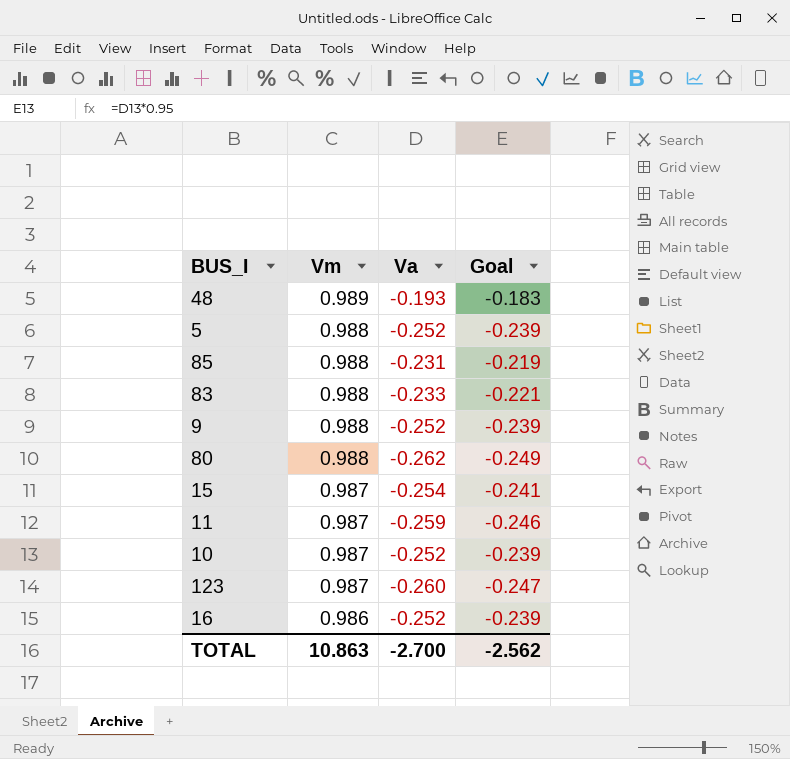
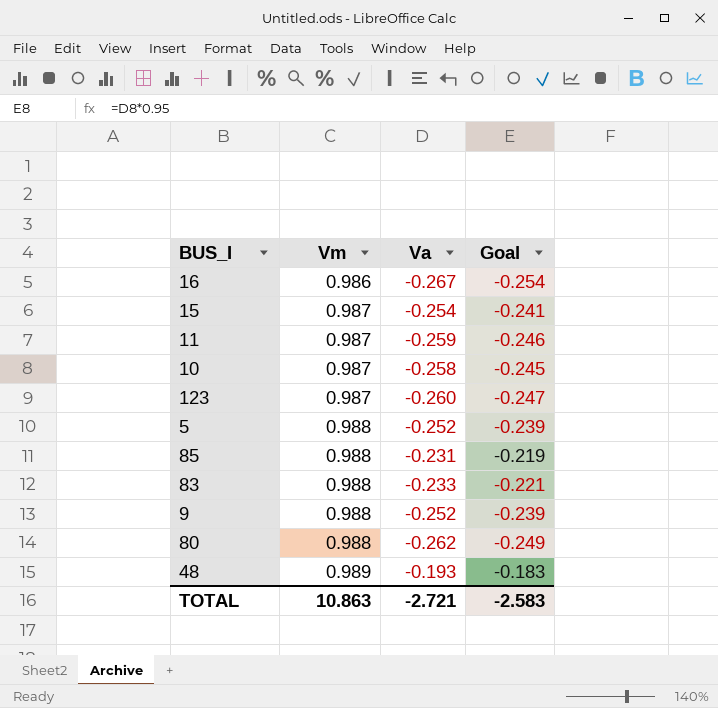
row order: Vm descending -> Vm ascending
16 | Va: -0.252 -> -0.267
16 | Goal: -0.239 -> -0.254
10 | Va: -0.252 -> -0.258
10 | Goal: -0.239 -> -0.245
TOTAL | Va: -2.700 -> -2.721
TOTAL | Goal: -2.562 -> -2.583

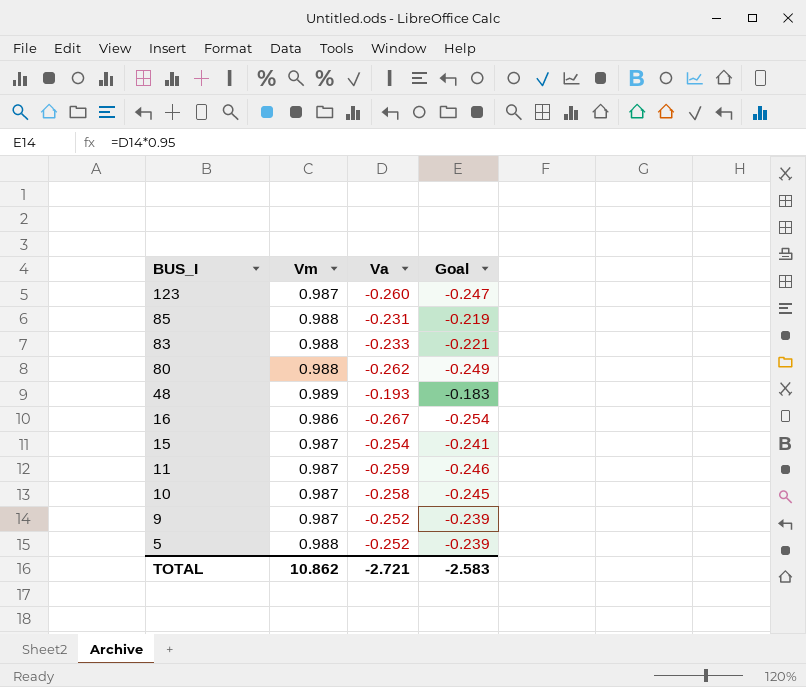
row order: Vm ascending -> BUS_I descending
9 | Vm: 0.988 -> 0.987
TOTAL | Vm: 10.863 -> 10.862

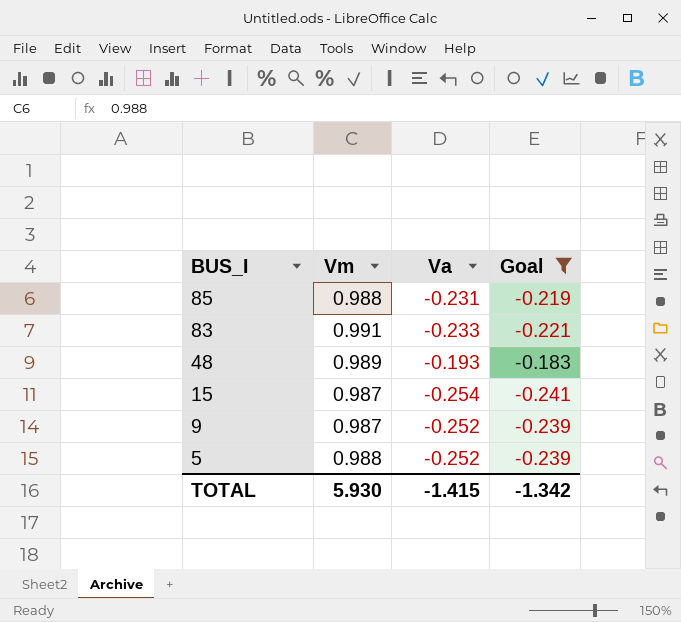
filter: none -> Goal >= -0.241
83 | Vm: 0.988 -> 0.991
TOTAL | Vm: 10.862 -> 5.930
TOTAL | Va: -2.721 -> -1.415
TOTAL | Goal: -2.583 -> -1.342

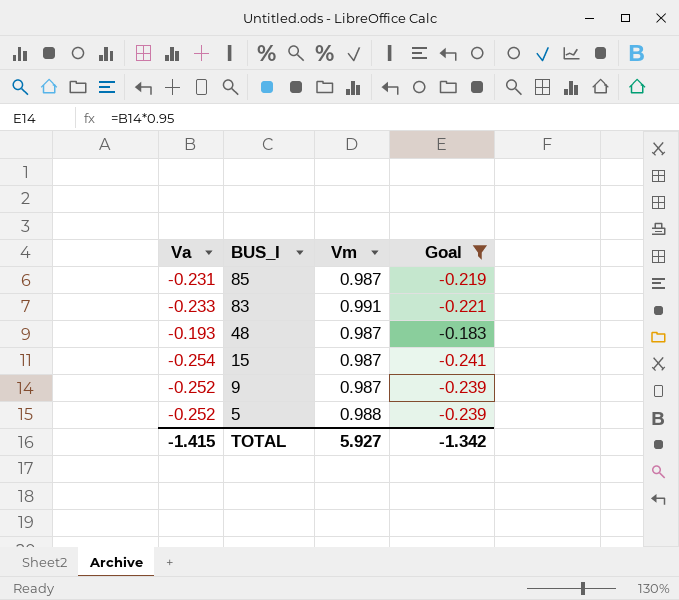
column Va | position: 3 -> 1
85 | Vm: 0.988 -> 0.987
48 | Vm: 0.989 -> 0.987
TOTAL | Vm: 5.930 -> 5.927

